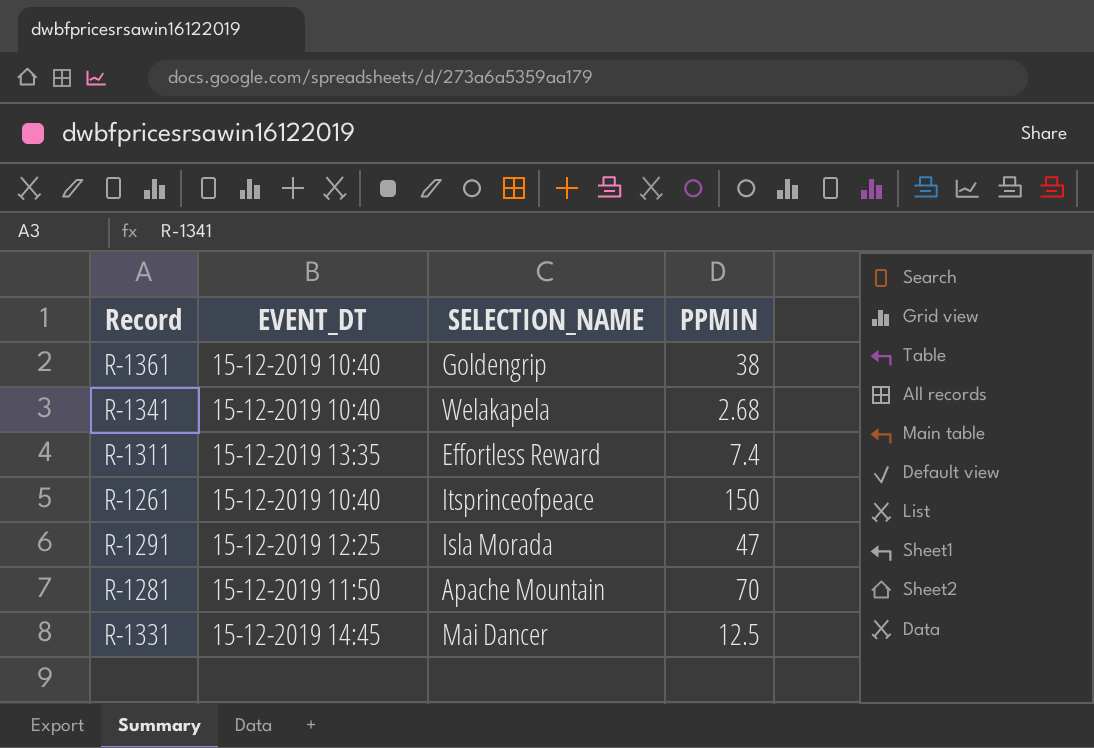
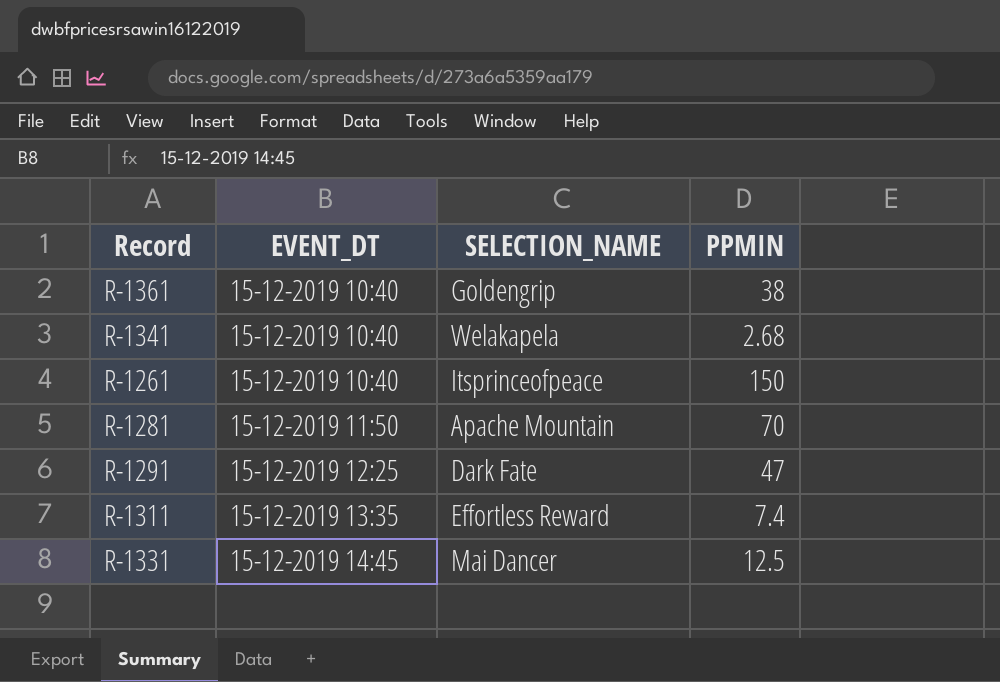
row order: none -> EVENT_DT ascending
R-1291 | SELECTION_NAME: Isla Morada -> Dark Fate

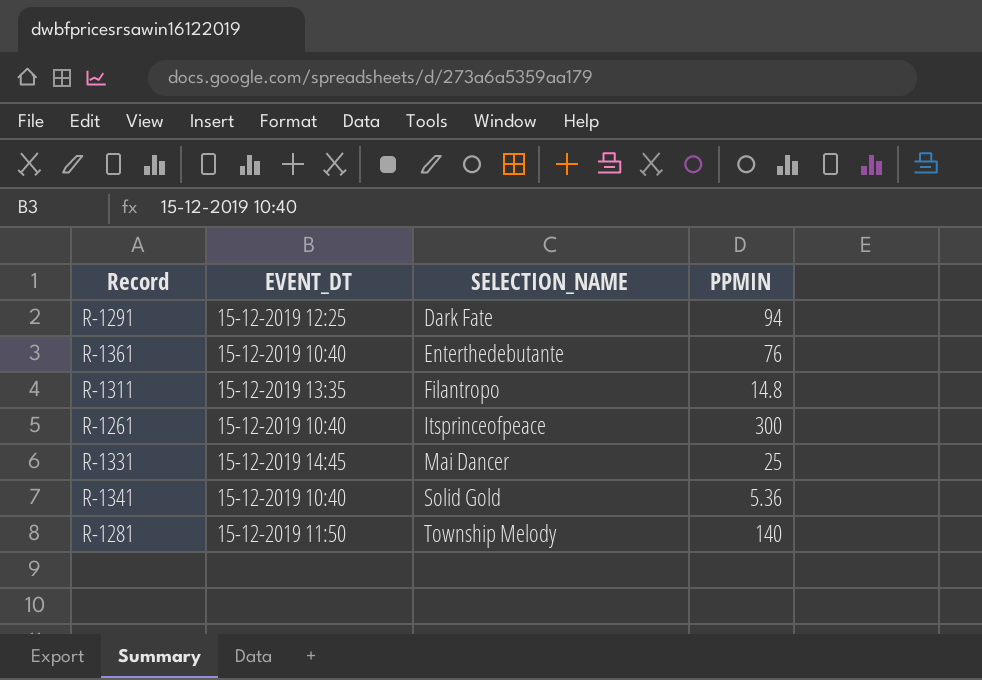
row order: EVENT_DT ascending -> SELECTION_NAME ascending
R-1291 | PPMIN: 47 -> 94
R-1361 | SELECTION_NAME: Goldengrip -> Enterthedebutante
R-1361 | PPMIN: 38 -> 76
R-1311 | SELECTION_NAME: Effortless Reward -> Filantropo
R-1311 | PPMIN: 7.4 -> 14.8
R-1261 | PPMIN: 150 -> 300
R-1331 | PPMIN: 12.5 -> 25
R-1341 | SELECTION_NAME: Welakapela -> Solid Gold
R-1341 | PPMIN: 2.68 -> 5.36
R-1281 | SELECTION_NAME: Apache Mountain -> Township Melody
R-1281 | PPMIN: 70 -> 140

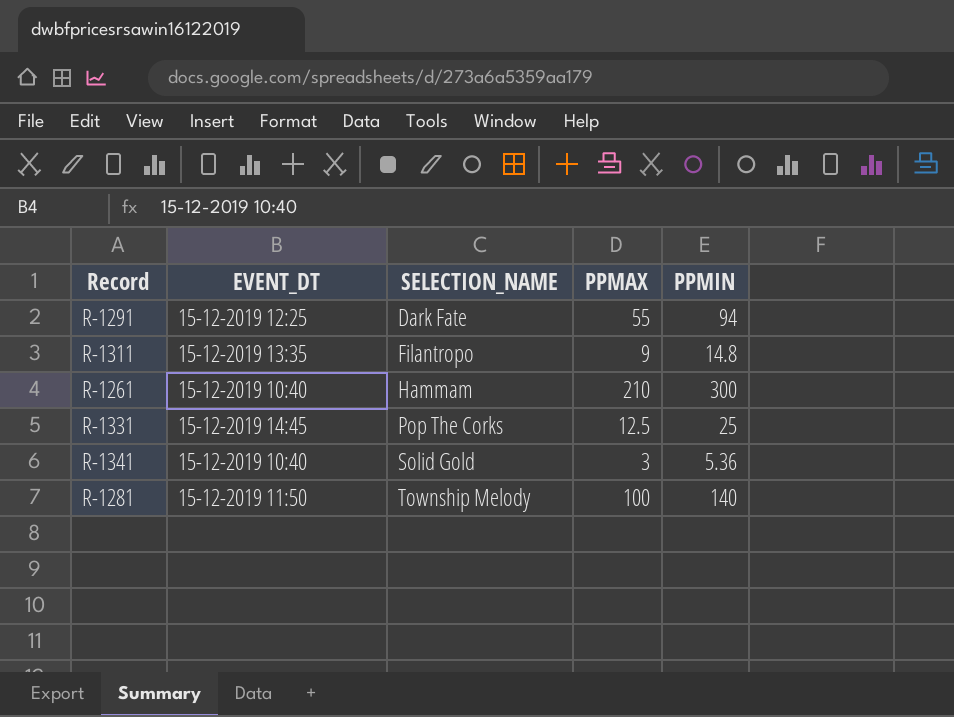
column PPMAX | position: none -> 4
row R-1361: 15-12-2019 10:40 | Enterthedebutante | 76 -> none
R-1261 | SELECTION_NAME: Itsprinceofpeace -> Hammam
R-1331 | SELECTION_NAME: Mai Dancer -> Pop The Corks

